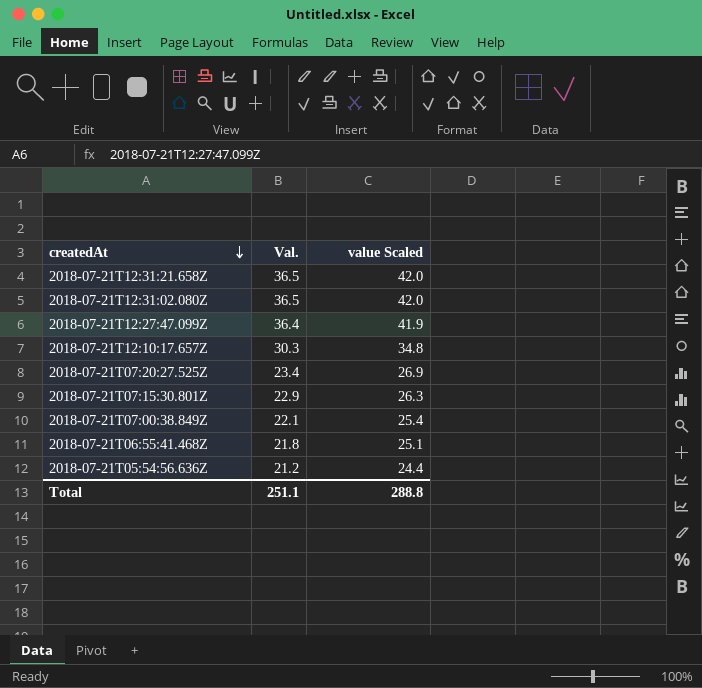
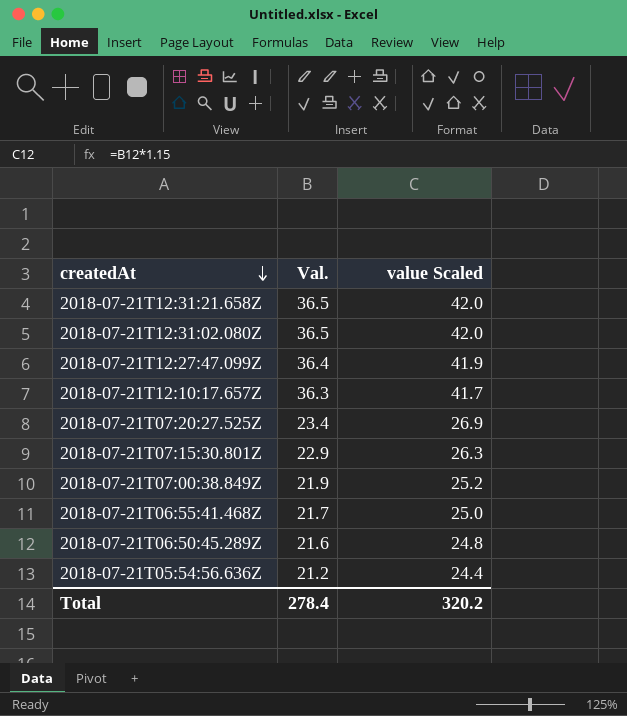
2018-07-21T12:10:17.657Z | Val.: 30.3 -> 36.3
2018-07-21T12:10:17.657Z | value Scaled: 34.8 -> 41.7
2018-07-21T07:00:38.849Z | Val.: 22.1 -> 21.9
2018-07-21T07:00:38.849Z | value Scaled: 25.4 -> 25.2
2018-07-21T06:55:41.468Z | Val.: 21.8 -> 21.7
2018-07-21T06:55:41.468Z | value Scaled: 25.1 -> 25.0
row 2018-07-21T06:50:45.289Z: none -> 21.6 | 24.8
Total | Val.: 251.1 -> 278.4
Total | value Scaled: 288.8 -> 320.2

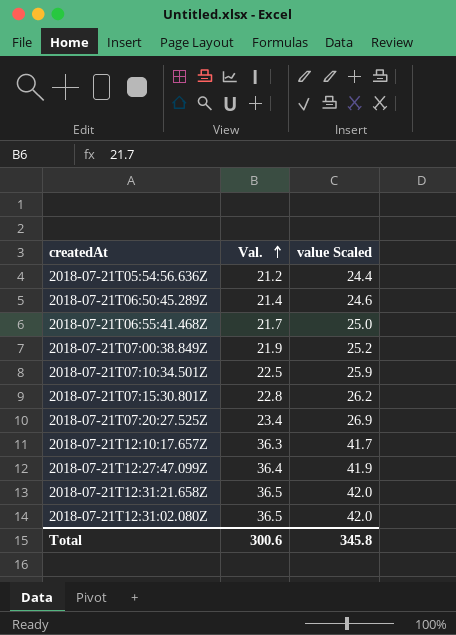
row order: createdAt descending -> Val. ascending
2018-07-21T06:50:45.289Z | Val.: 21.6 -> 21.4
2018-07-21T06:50:45.289Z | value Scaled: 24.8 -> 24.6
row 2018-07-21T07:10:34.501Z: none -> 22.5 | 25.9
2018-07-21T07:15:30.801Z | Val.: 22.9 -> 22.8
2018-07-21T07:15:30.801Z | value Scaled: 26.3 -> 26.2
Total | Val.: 278.4 -> 300.6
Total | value Scaled: 320.2 -> 345.8

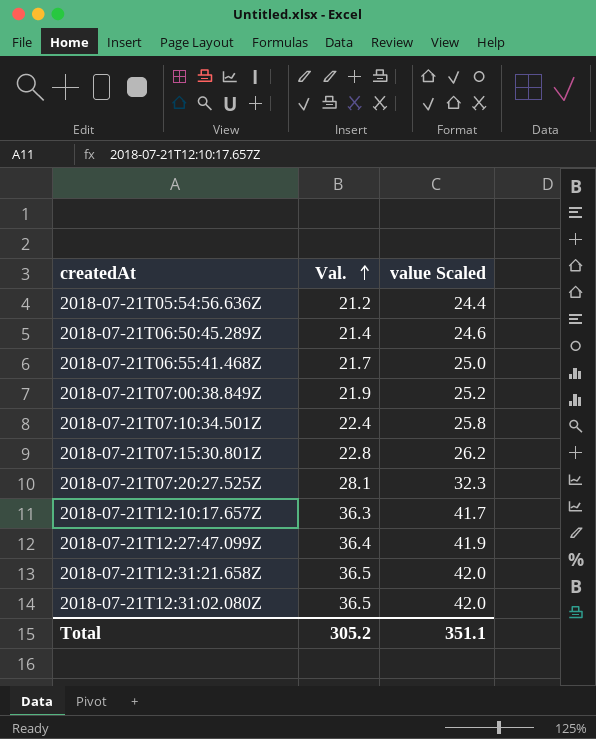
2018-07-21T07:10:34.501Z | Val.: 22.5 -> 22.4
2018-07-21T07:10:34.501Z | value Scaled: 25.9 -> 25.8
2018-07-21T07:20:27.525Z | Val.: 23.4 -> 28.1
2018-07-21T07:20:27.525Z | value Scaled: 26.9 -> 32.3
Total | Val.: 300.6 -> 305.2
Total | value Scaled: 345.8 -> 351.1

